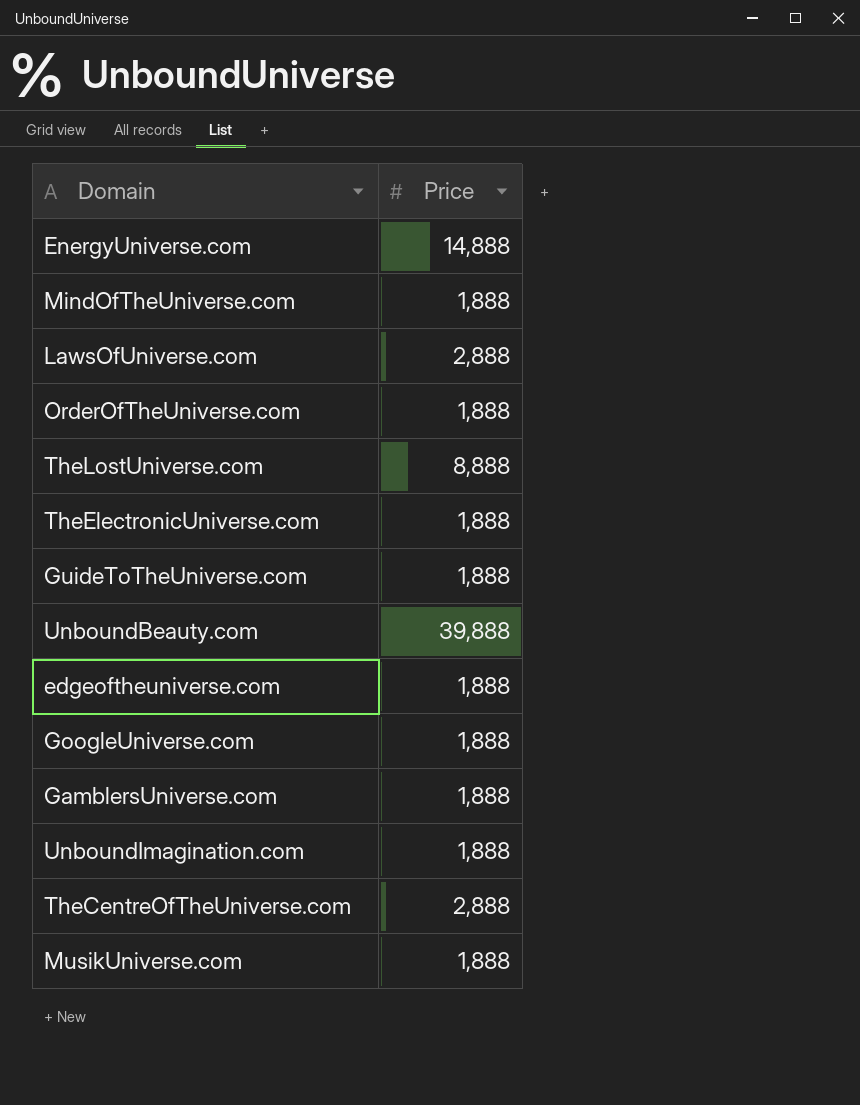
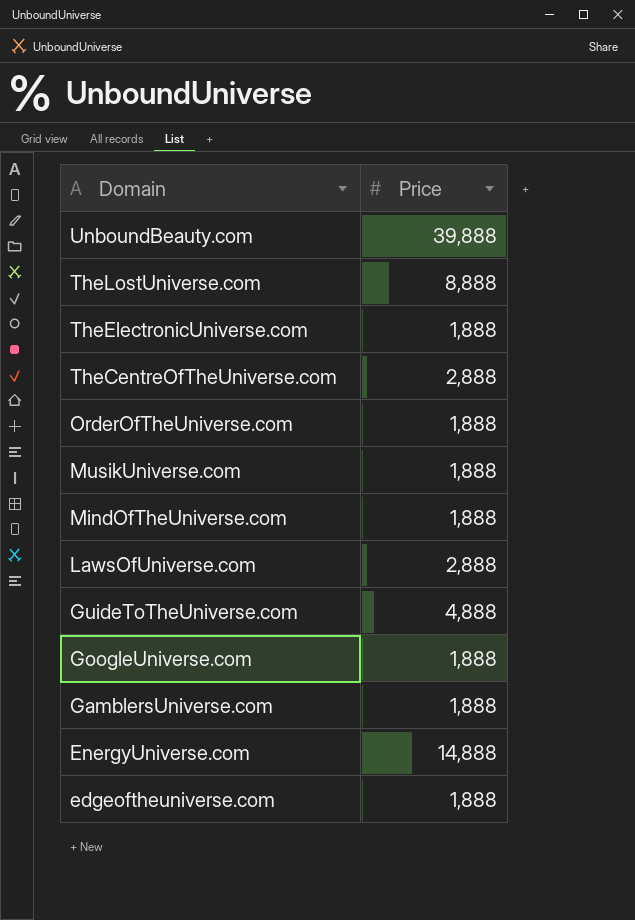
row order: none -> Domain descending
row UnboundImagination.com: 1,888 -> none
GuideToTheUniverse.com | Price: 1,888 -> 4,888

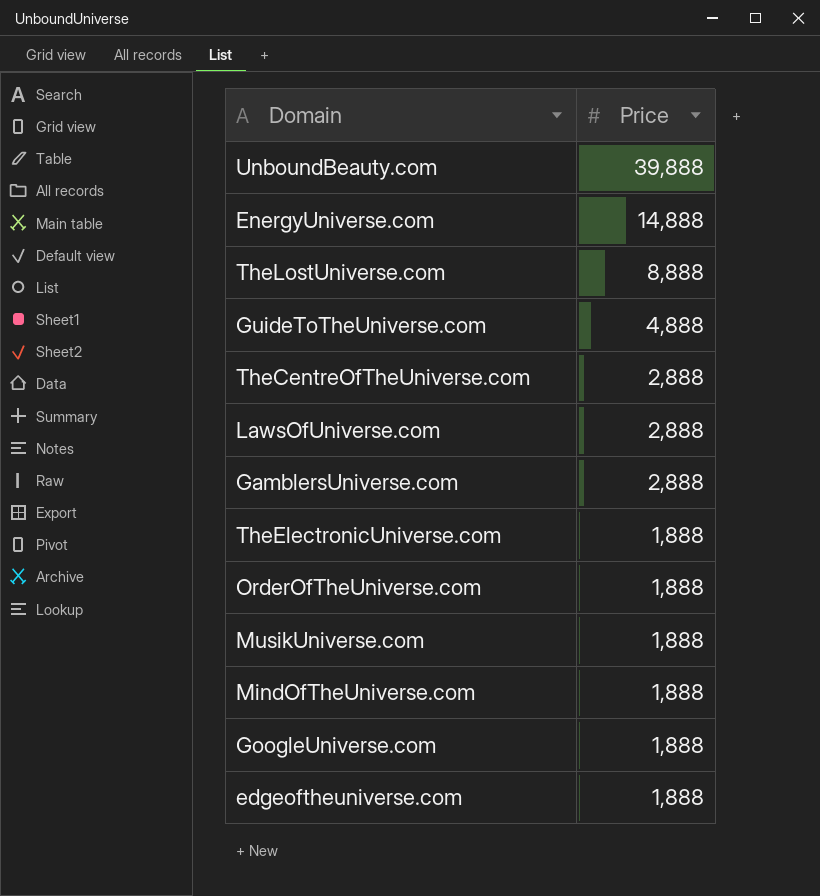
row order: Domain descending -> Price descending
GamblersUniverse.com | Price: 1,888 -> 2,888

